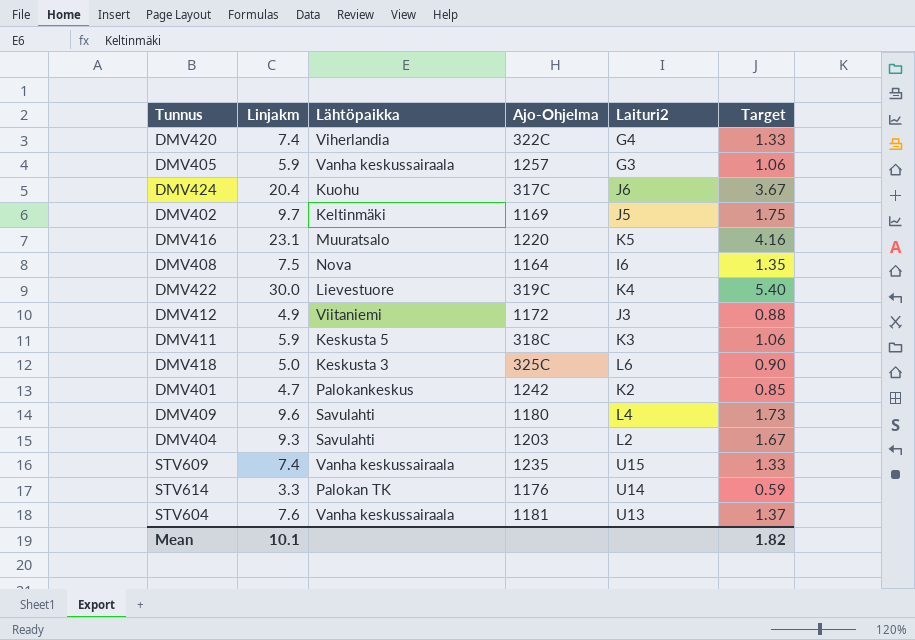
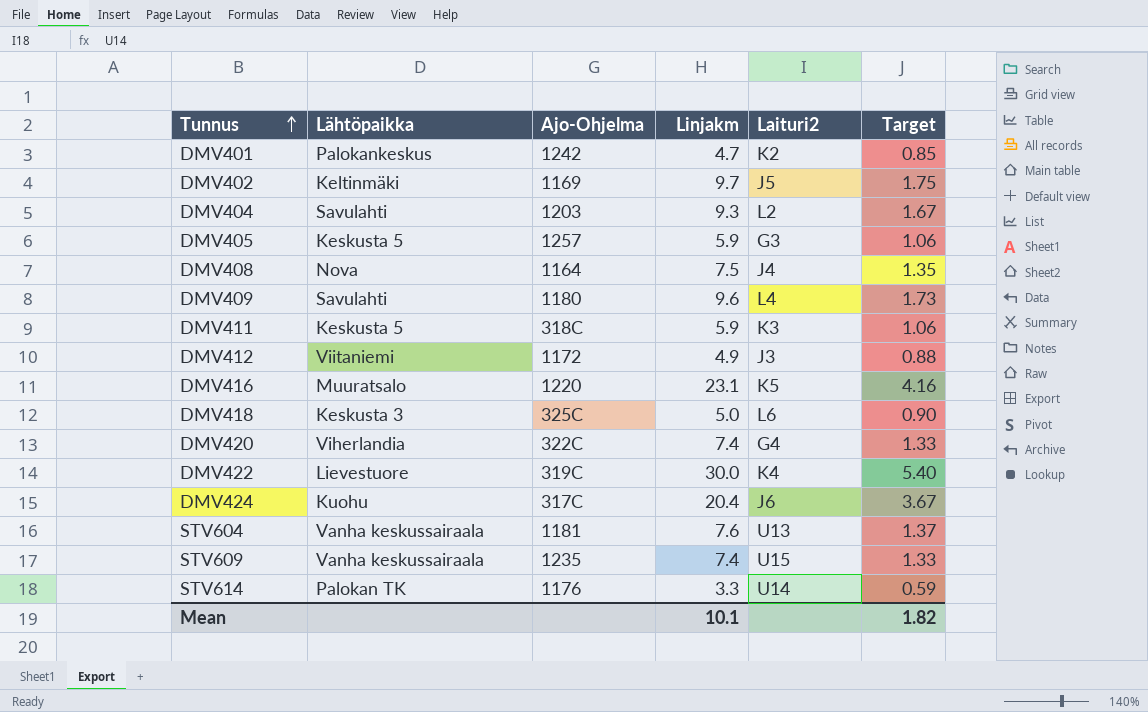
row order: none -> Tunnus ascending
column Linjakm | position: 2 -> 4
DMV405 | Lähtöpaikka: Vanha keskussairaala -> Keskusta 5
DMV408 | Laituri2: I6 -> J4

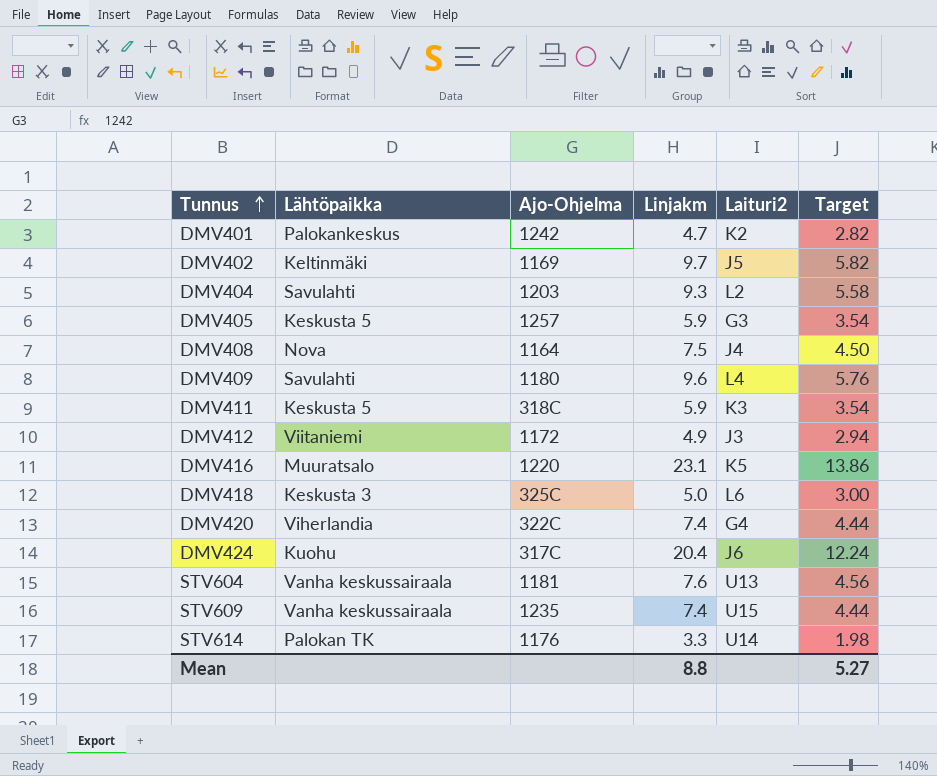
column Target | formula: [Linjakm] * 0.18 -> [Linjakm] * 0.6
row DMV422: Lievestuore | 319C | 30.0 | K4 | 5.40 -> none
Mean | Linjakm: 10.1 -> 8.8
Mean | Target: 1.82 -> 5.27

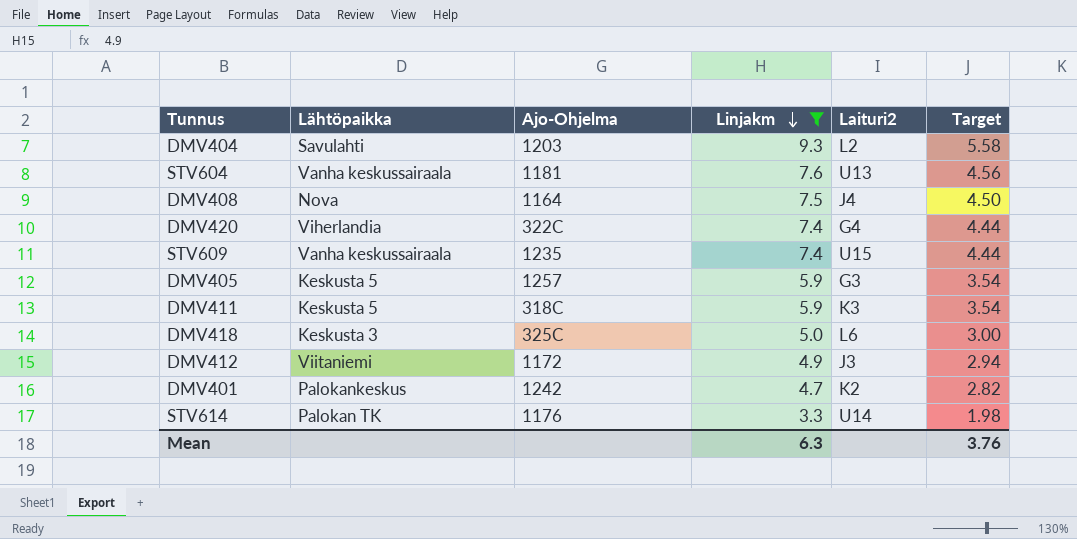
filter: none -> Linjakm <= 9.3
row order: Tunnus ascending -> Linjakm descending
Mean | Linjakm: 8.8 -> 6.3
Mean | Target: 5.27 -> 3.76

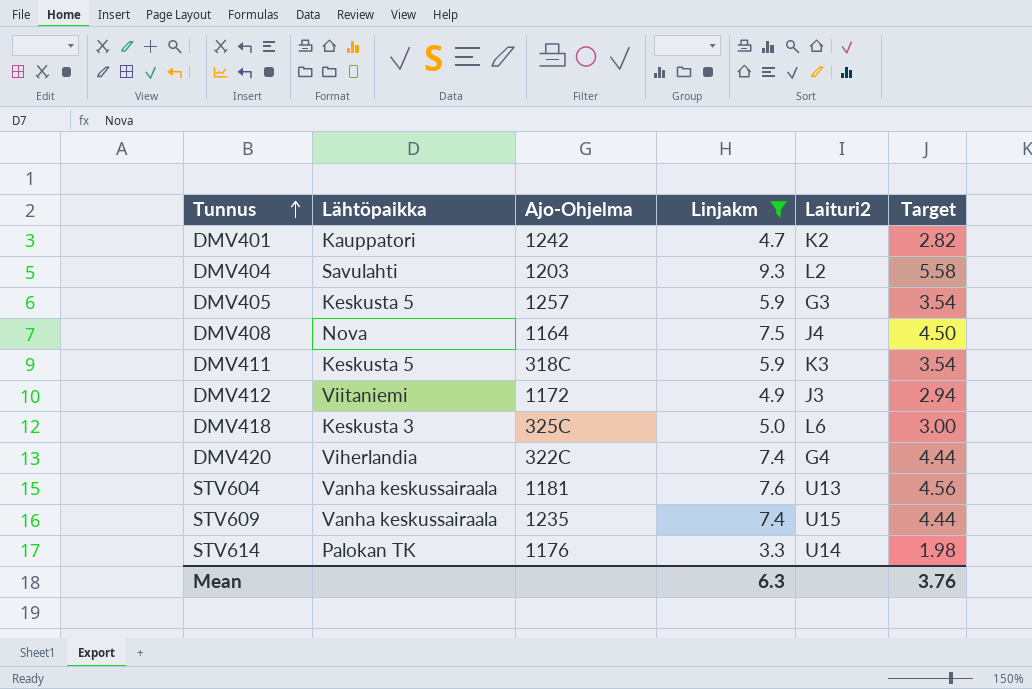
row order: Linjakm descending -> Tunnus ascending
DMV401 | Lähtöpaikka: Palokankeskus -> Kauppatori

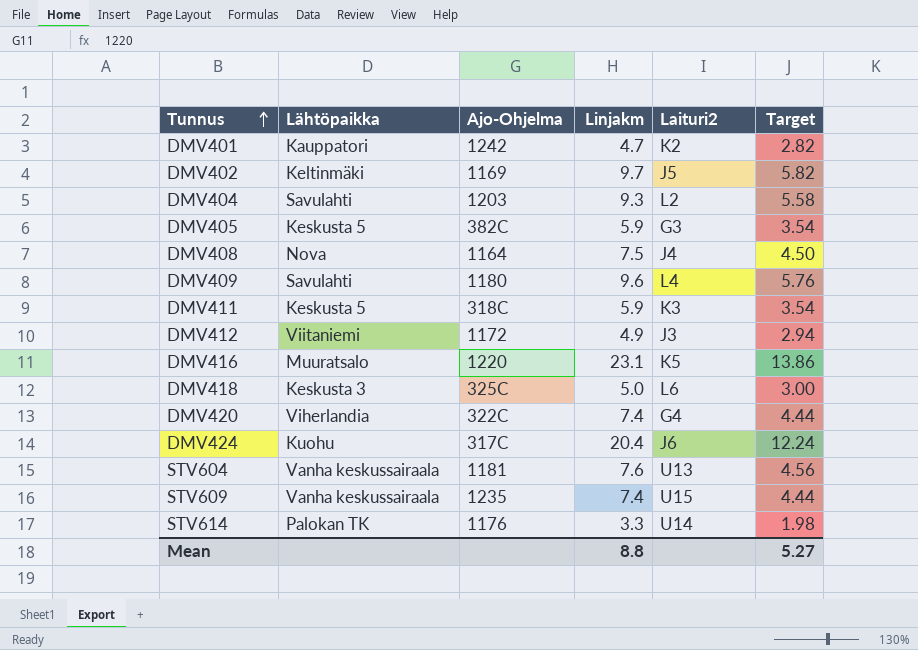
filter: Linjakm <= 9.3 -> none
DMV405 | Ajo-Ohjelma: 1257 -> 382C
Mean | Linjakm: 6.3 -> 8.8
Mean | Target: 3.76 -> 5.27

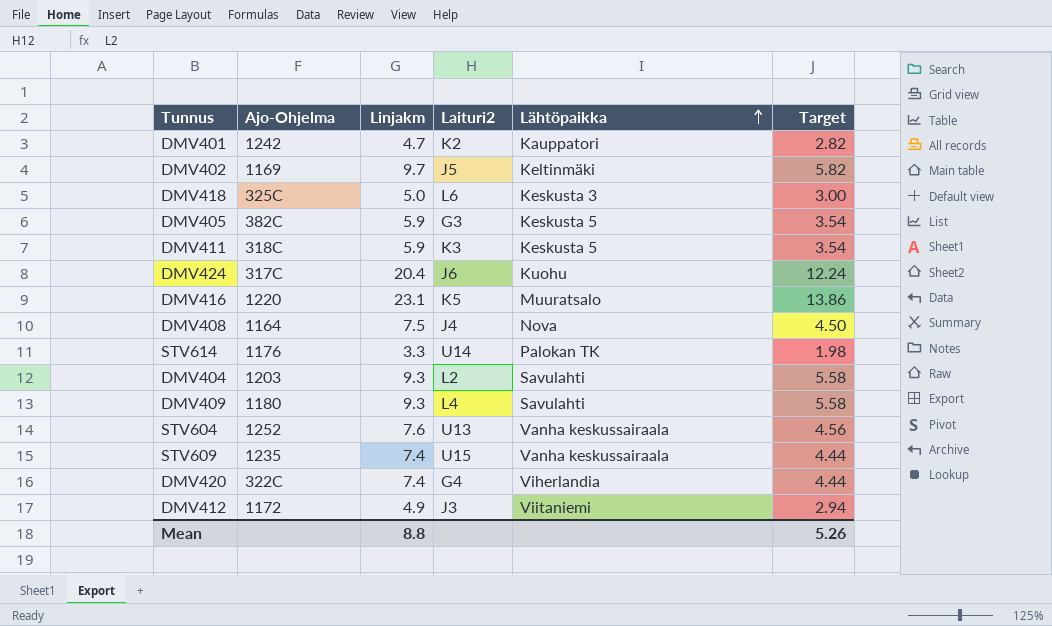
row order: Tunnus ascending -> Lähtöpaikka ascending
column Lähtöpaikka | position: 2 -> 5
DMV409 | Linjakm: 9.6 -> 9.3
DMV409 | Target: 5.76 -> 5.58
STV604 | Ajo-Ohjelma: 1181 -> 1252
Mean | Target: 5.27 -> 5.26

